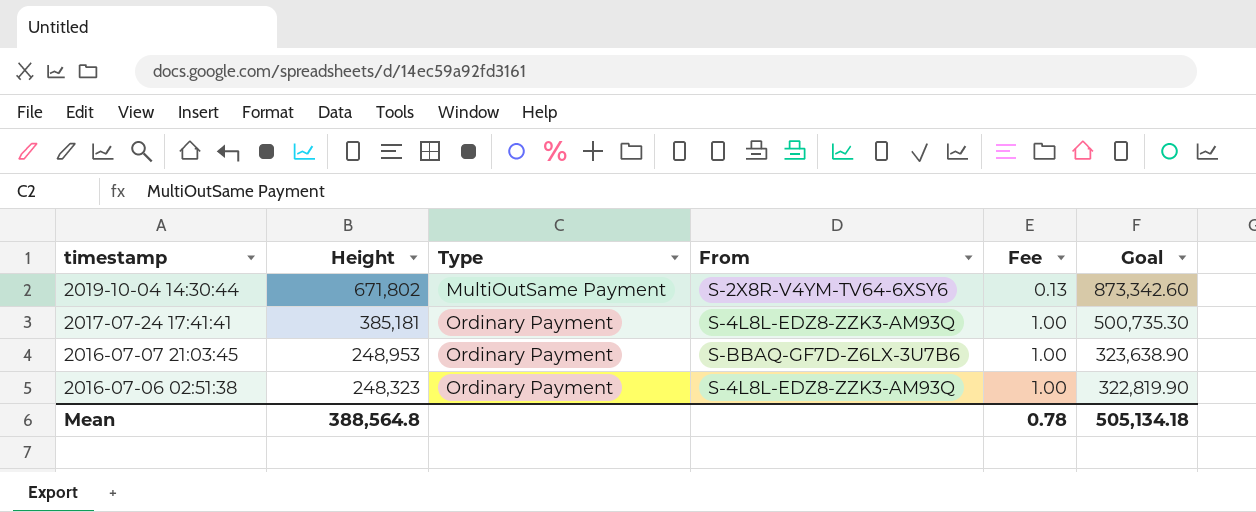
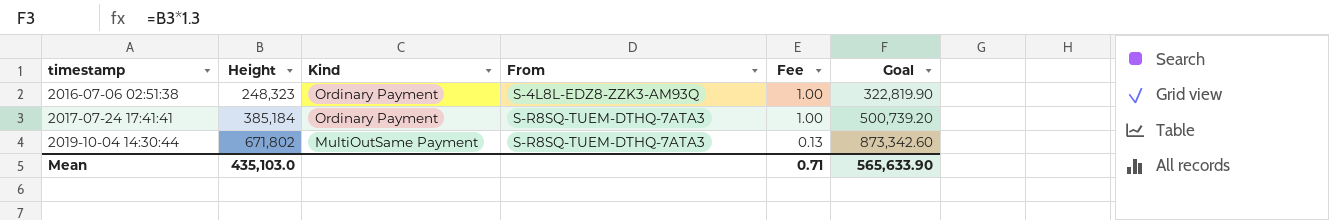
row order: timestamp descending -> timestamp ascending
column name: Type -> Kind
row 2016-07-07 21:03:45: 248,953 | Ordinary Payment | S-BBAQ-GF7D-Z6LX-3U7B6 | 1.00 | 323,638.90 -> none
2017-07-24 17:41:41 | Height: 385,181 -> 385,184
2017-07-24 17:41:41 | From: S-4L8L-EDZ8-ZZK3-AM93Q -> S-R8SQ-TUEM-DTHQ-7ATA3
2017-07-24 17:41:41 | Goal: 500,735.30 -> 500,739.20
2019-10-04 14:30:44 | From: S-2X8R-V4YM-TV64-6XSY6 -> S-R8SQ-TUEM-DTHQ-7ATA3
Mean | Height: 388,564.8 -> 435,103.0
Mean | Fee: 0.78 -> 0.71
Mean | Goal: 505,134.18 -> 565,633.90

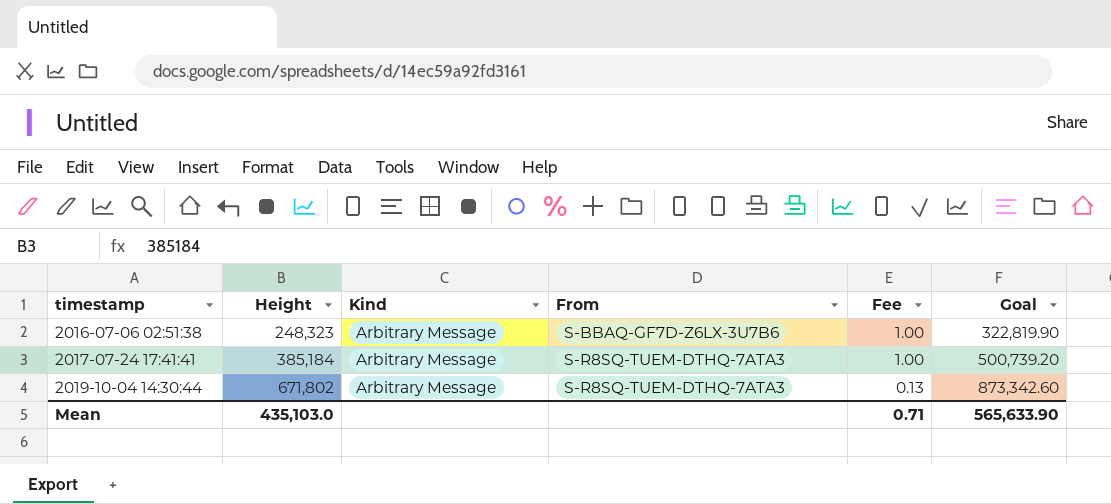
2016-07-06 02:51:38 | Kind: Ordinary Payment -> Arbitrary Message
2016-07-06 02:51:38 | From: S-4L8L-EDZ8-ZZK3-AM93Q -> S-BBAQ-GF7D-Z6LX-3U7B6
2017-07-24 17:41:41 | Kind: Ordinary Payment -> Arbitrary Message
2019-10-04 14:30:44 | Kind: MultiOutSame Payment -> Arbitrary Message

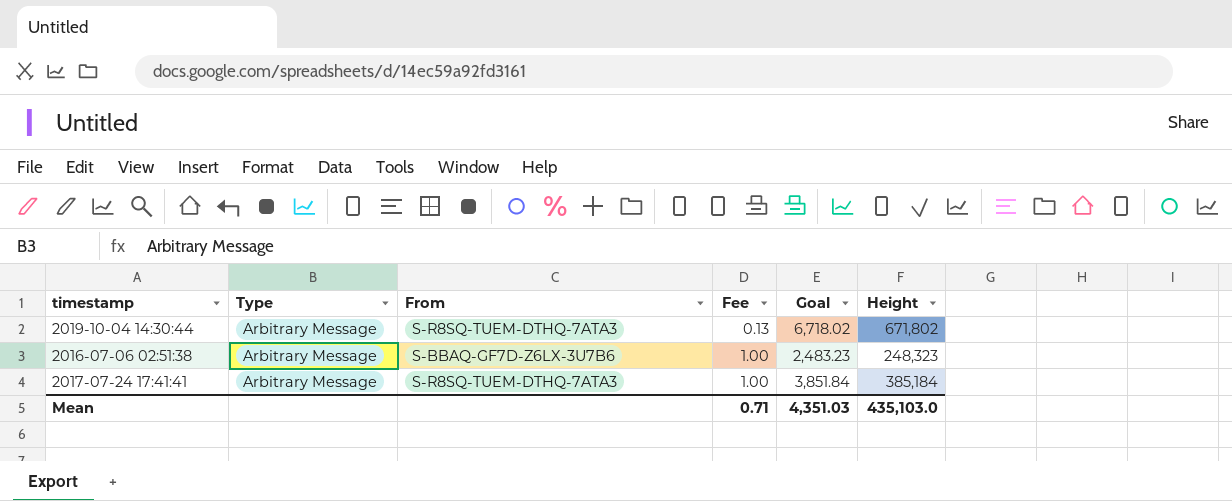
row order: timestamp ascending -> Fee ascending
column name: Kind -> Type
column Goal | formula: [Height] * 1.3 -> [Height] * 0.01
column Height | position: 2 -> 6
Mean | Goal: 565,633.90 -> 4,351.03

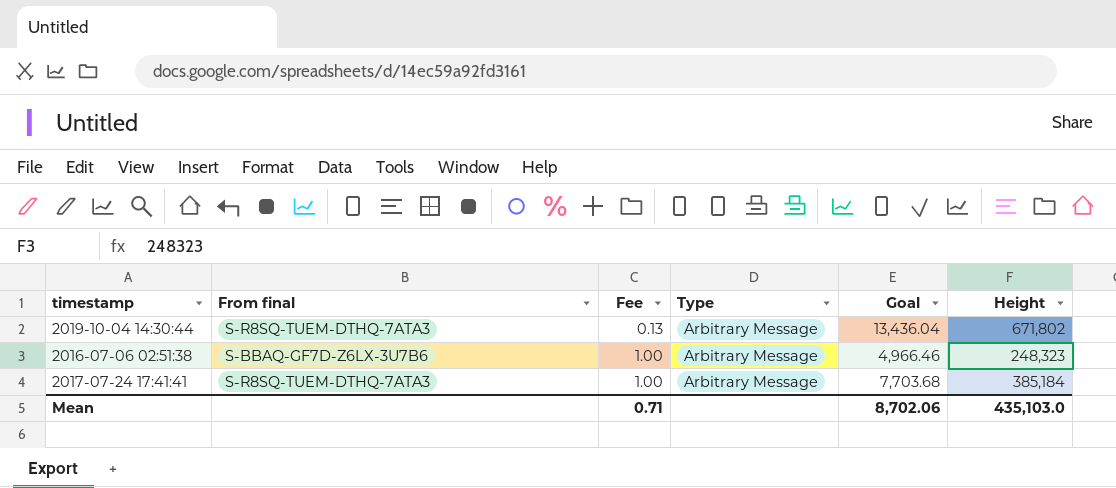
column name: From -> From final
column Type | position: 2 -> 4
column Goal | formula: [Height] * 0.01 -> [Height] * 0.02
Mean | Goal: 4,351.03 -> 8,702.06

